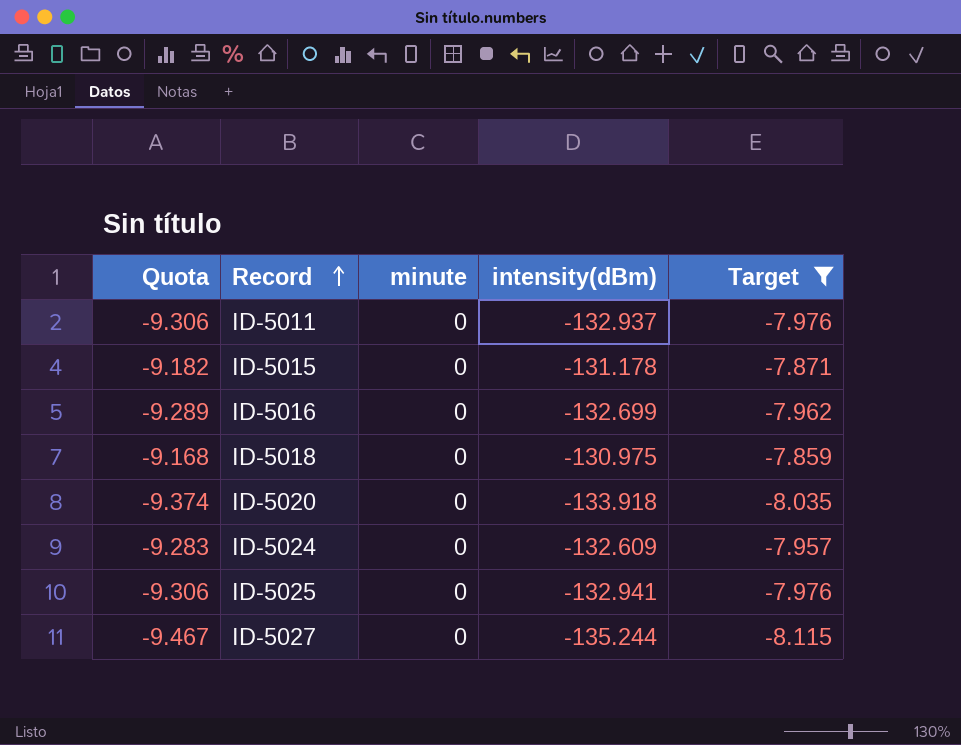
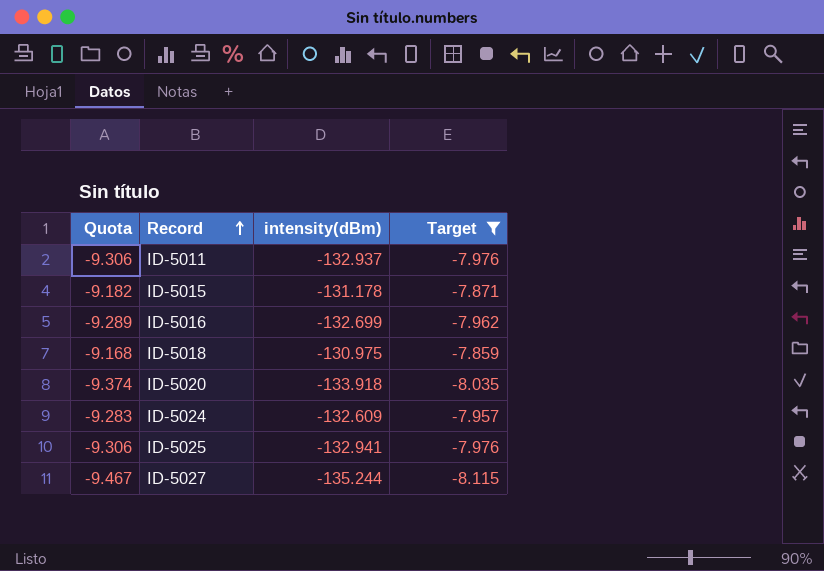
column minute | position: 3 -> none

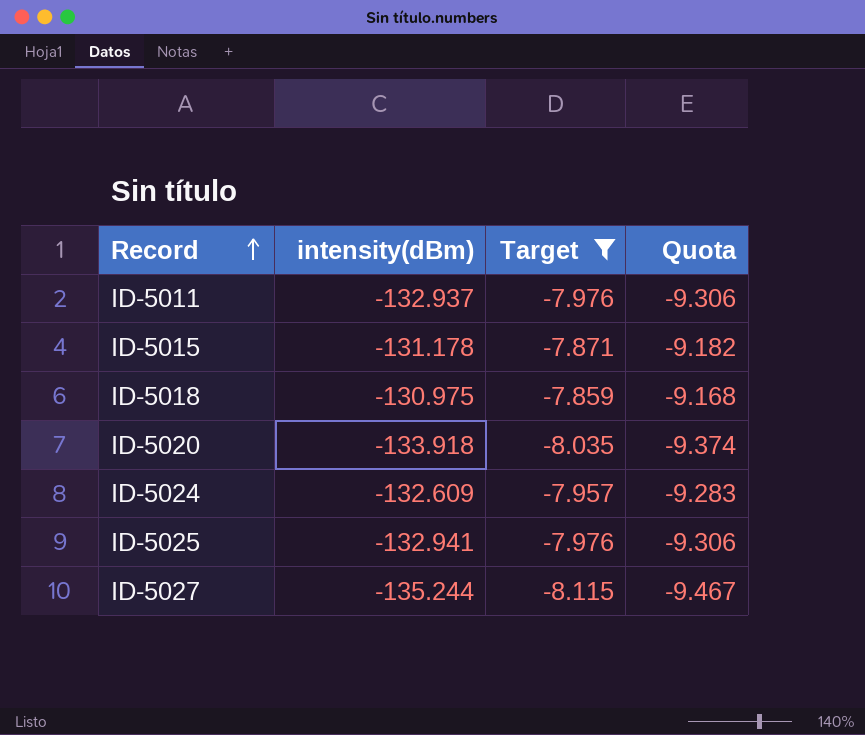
column Quota | position: 1 -> 4
row ID-5016: -9.289 | -132.699 | -7.962 -> none

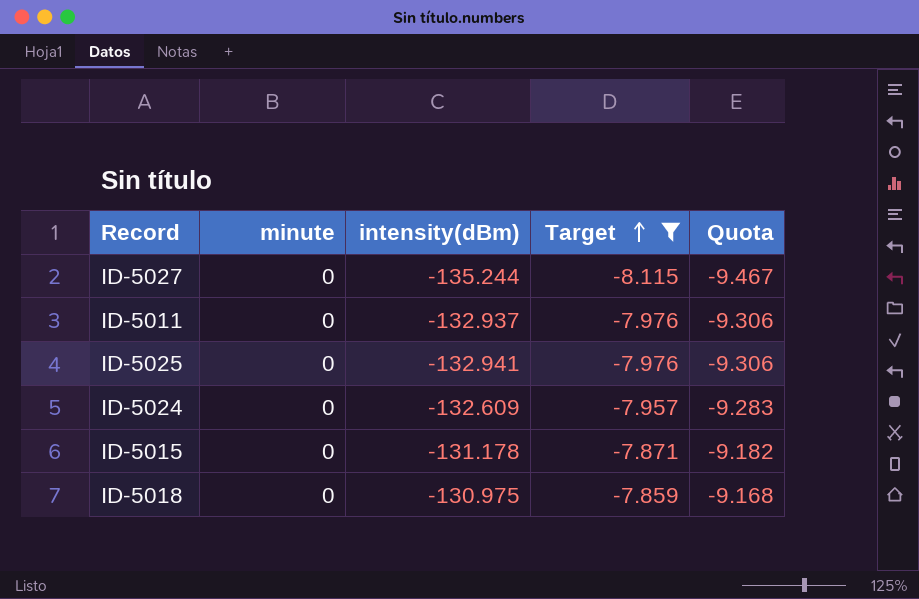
row order: Record ascending -> Target ascending
column minute | position: none -> 2
row ID-5020: -133.918 | -8.035 | -9.374 -> none

